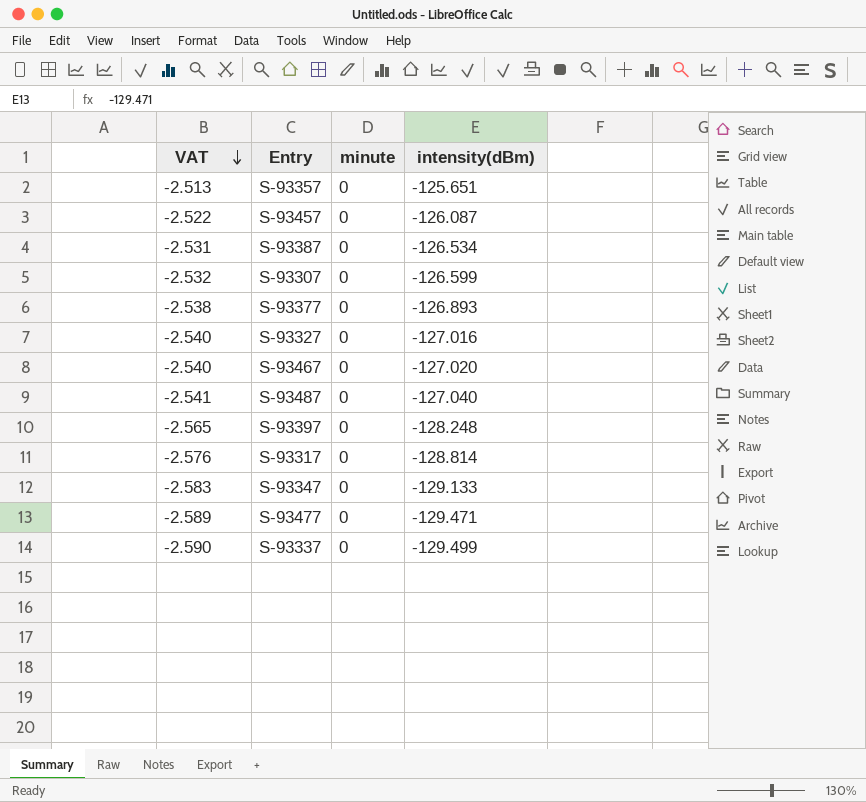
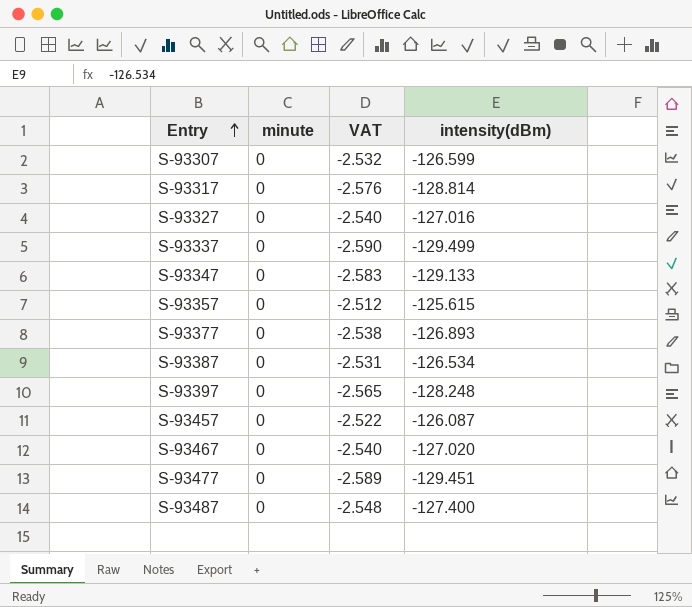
row order: VAT descending -> Entry ascending
column VAT | position: 1 -> 3
S-93357 | VAT: -2.513 -> -2.512
S-93357 | intensity(dBm): -125.651 -> -125.615
S-93477 | intensity(dBm): -129.471 -> -129.451
S-93487 | VAT: -2.541 -> -2.548
S-93487 | intensity(dBm): -127.040 -> -127.400

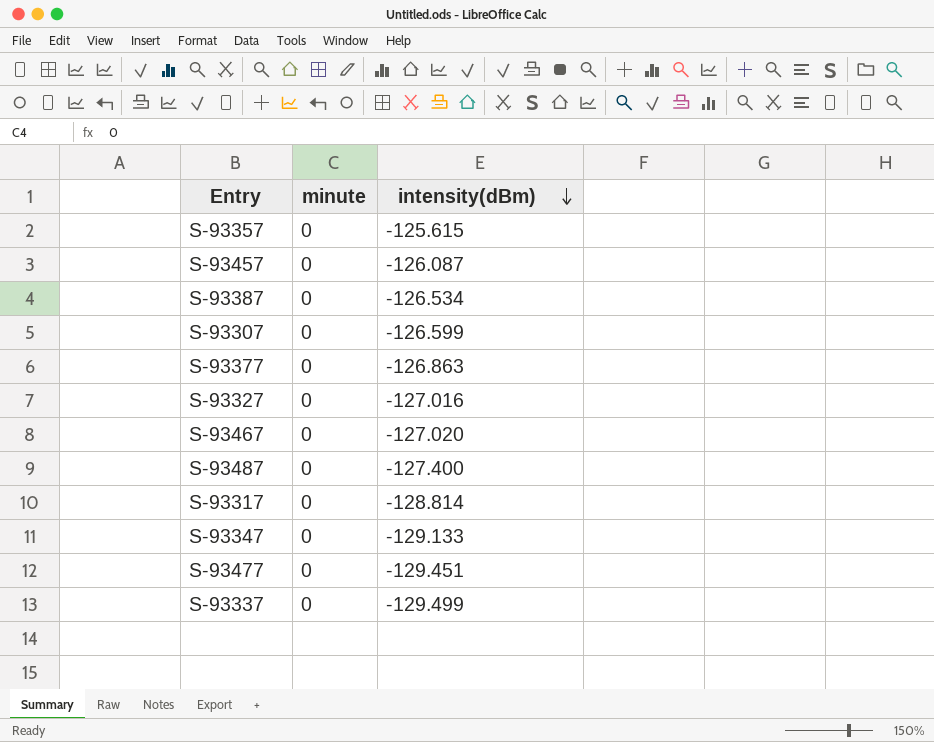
row order: Entry ascending -> intensity(dBm) descending
column VAT | formula: [intensity(dBm)] * 0.02 -> none
row S-93397: 0 | -2.565 | -128.248 -> none
S-93377 | intensity(dBm): -126.893 -> -126.863

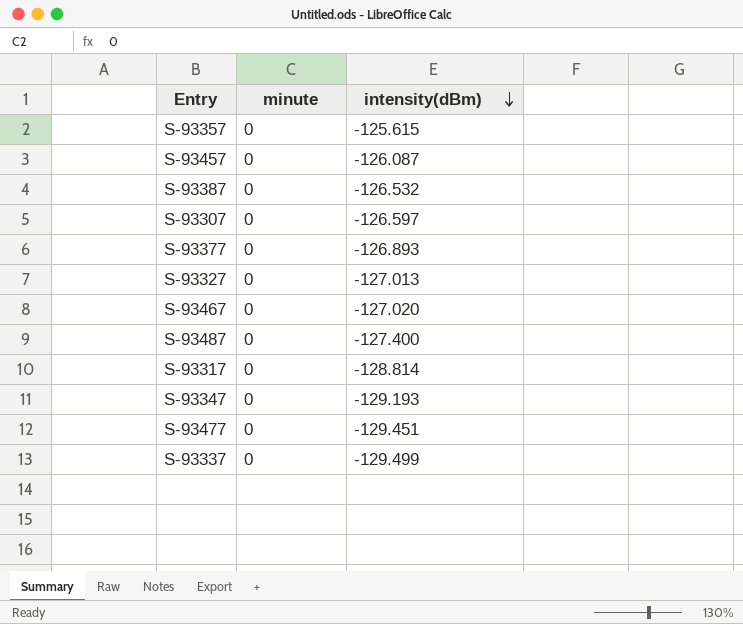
S-93387 | intensity(dBm): -126.534 -> -126.532
S-93307 | intensity(dBm): -126.599 -> -126.597
S-93377 | intensity(dBm): -126.863 -> -126.893
S-93327 | intensity(dBm): -127.016 -> -127.013
S-93347 | intensity(dBm): -129.133 -> -129.193

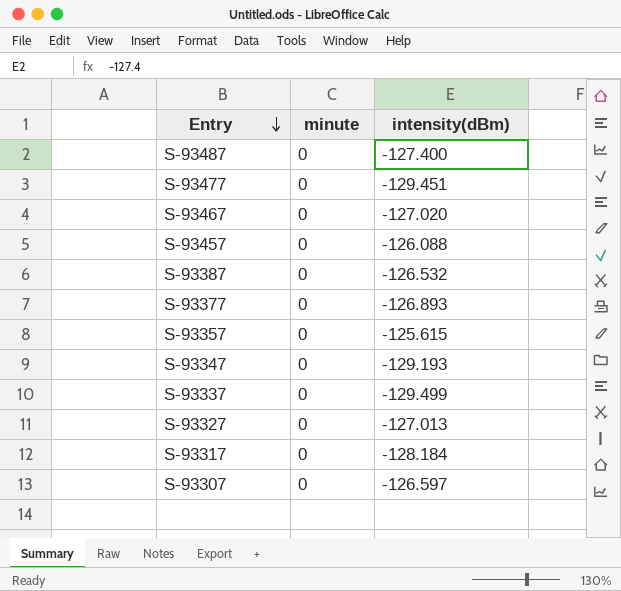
row order: intensity(dBm) descending -> Entry descending
S-93457 | intensity(dBm): -126.087 -> -126.088
S-93317 | intensity(dBm): -128.814 -> -128.184

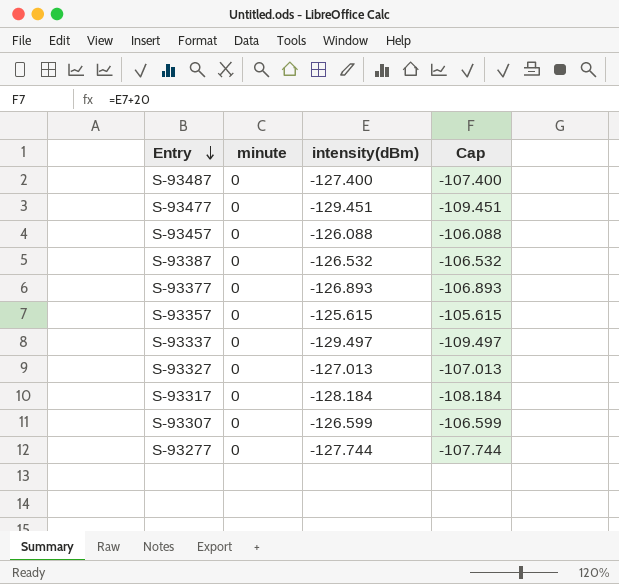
column Cap | formula: none -> [intensity(dBm)] + 20
row S-93467: 0 | -127.020 -> none
row S-93347: 0 | -129.193 -> none
S-93337 | intensity(dBm): -129.499 -> -129.497
S-93307 | intensity(dBm): -126.597 -> -126.599
row S-93277: none -> 0 | -127.744 | -107.744

